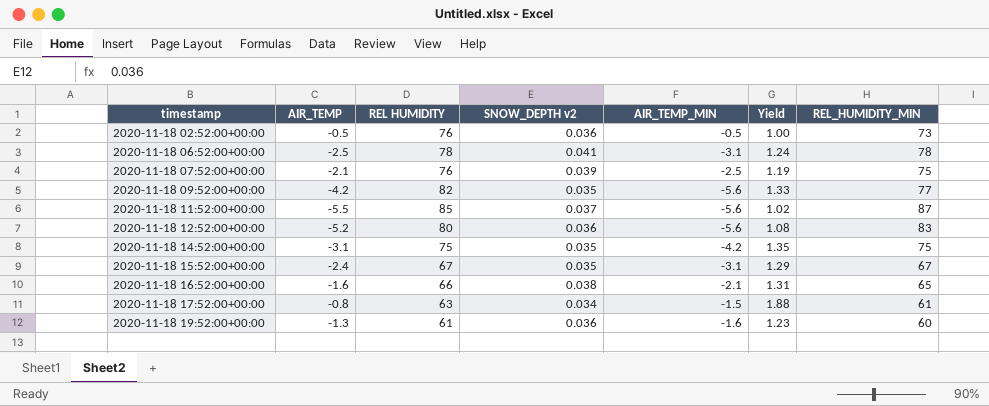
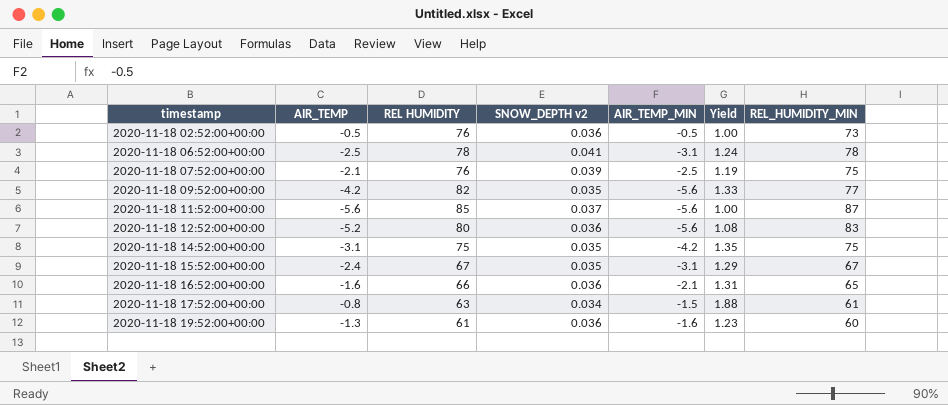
2020-11-18 11:52:00+00:00 | AIR_TEMP: -5.5 -> -5.6
2020-11-18 11:52:00+00:00 | Yield: 1.02 -> 1.00
2020-11-18 16:52:00+00:00 | SNOW_DEPTH v2: 0.038 -> 0.036

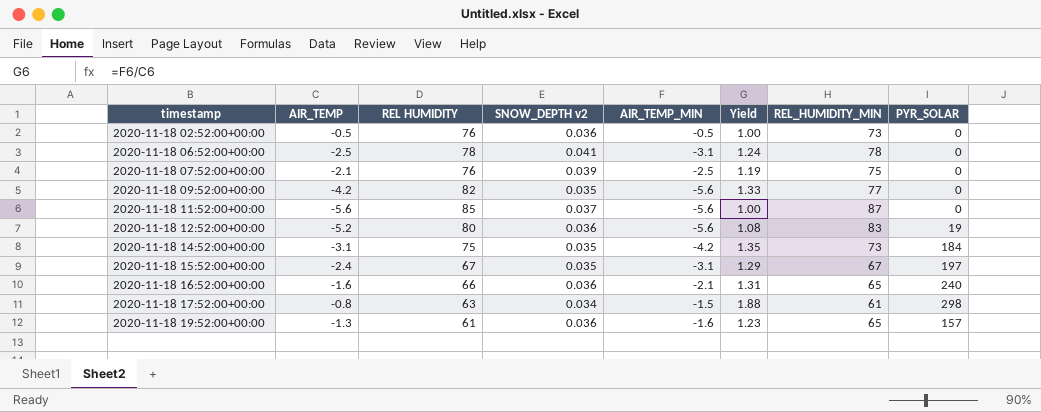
column PYR_SOLAR | position: none -> 8
2020-11-18 14:52:00+00:00 | REL_HUMIDITY_MIN: 75 -> 73
2020-11-18 19:52:00+00:00 | REL_HUMIDITY_MIN: 60 -> 65

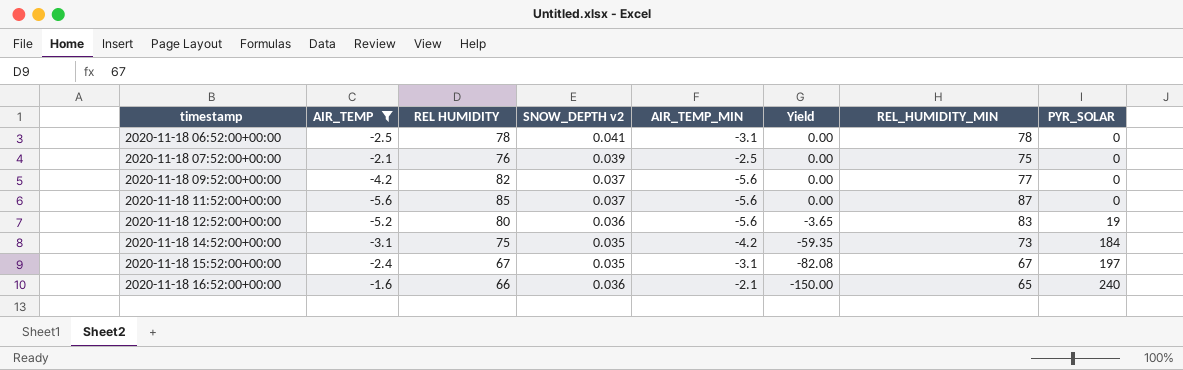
filter: none -> AIR_TEMP <= -1.6
column Yield | formula: [AIR_TEMP_MIN] / [AIR_TEMP] -> [PYR_SOLAR] / [AIR_TEMP]
2020-11-18 09:52:00+00:00 | SNOW_DEPTH v2: 0.035 -> 0.037

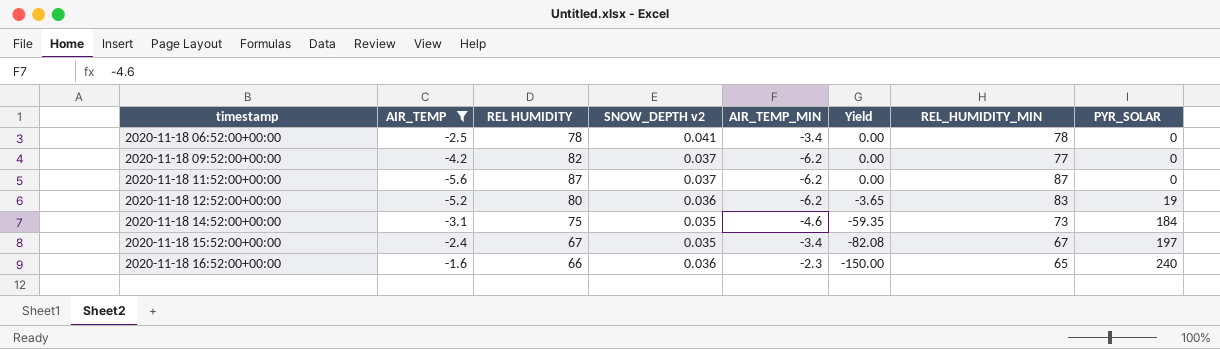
row 2020-11-18 07:52:00+00:00: -2.1 | 76 | 0.039 | -2.5 | 0.00 | 75 | 0 -> none
2020-11-18 06:52:00+00:00 | AIR_TEMP_MIN: -3.1 -> -3.4
2020-11-18 09:52:00+00:00 | AIR_TEMP_MIN: -5.6 -> -6.2
2020-11-18 11:52:00+00:00 | REL HUMIDITY: 85 -> 87
2020-11-18 11:52:00+00:00 | AIR_TEMP_MIN: -5.6 -> -6.2
2020-11-18 12:52:00+00:00 | AIR_TEMP_MIN: -5.6 -> -6.2
2020-11-18 14:52:00+00:00 | AIR_TEMP_MIN: -4.2 -> -4.6
2020-11-18 15:52:00+00:00 | AIR_TEMP_MIN: -3.1 -> -3.4
2020-11-18 16:52:00+00:00 | AIR_TEMP_MIN: -2.1 -> -2.3

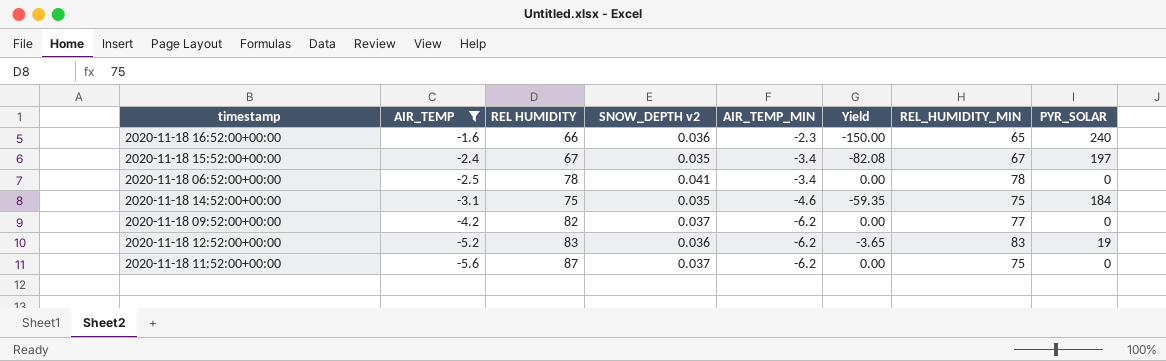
row order: timestamp ascending -> AIR_TEMP descending
2020-11-18 14:52:00+00:00 | REL_HUMIDITY_MIN: 73 -> 75
2020-11-18 12:52:00+00:00 | REL HUMIDITY: 80 -> 83
2020-11-18 11:52:00+00:00 | REL_HUMIDITY_MIN: 87 -> 75

